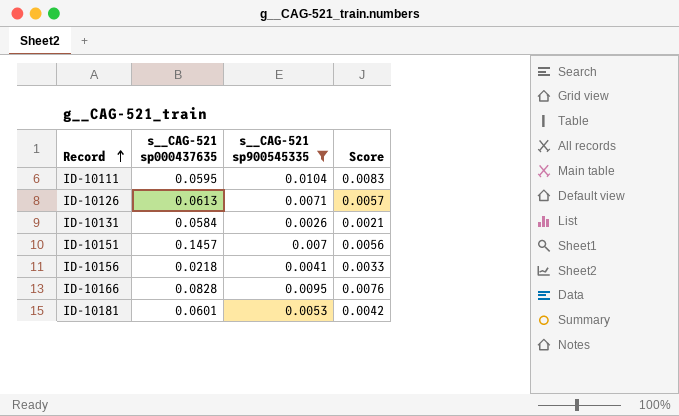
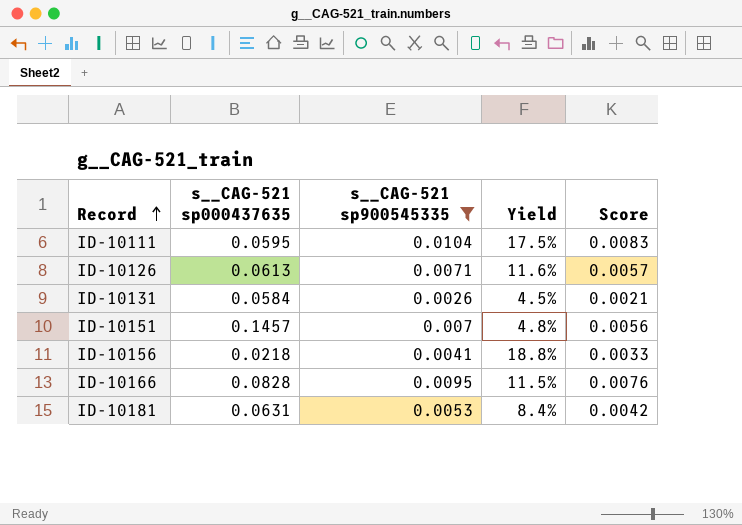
column Yield | formula: none -> [s__CAG-521 sp900545335] / [s__CAG-521 sp000437635]
ID-10181 | s__CAG-521 sp000437635: 0.0601 -> 0.0631

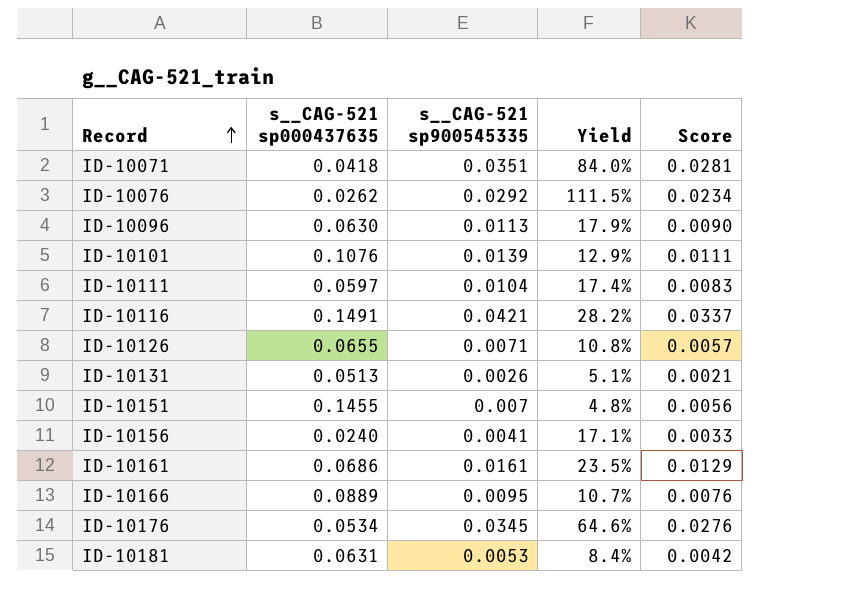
filter: s__CAG-521 sp900545335 <= 0.0104 -> none
ID-10111 | s__CAG-521 sp000437635: 0.0595 -> 0.0597
ID-10111 | Yield: 17.5% -> 17.4%
ID-10126 | s__CAG-521 sp000437635: 0.0613 -> 0.0655
ID-10126 | Yield: 11.6% -> 10.8%
ID-10131 | s__CAG-521 sp000437635: 0.0584 -> 0.0513
ID-10131 | Yield: 4.5% -> 5.1%
ID-10151 | s__CAG-521 sp000437635: 0.1457 -> 0.1455
ID-10156 | s__CAG-521 sp000437635: 0.0218 -> 0.0240
ID-10156 | Yield: 18.8% -> 17.1%
ID-10166 | s__CAG-521 sp000437635: 0.0828 -> 0.0889
ID-10166 | Yield: 11.5% -> 10.7%

